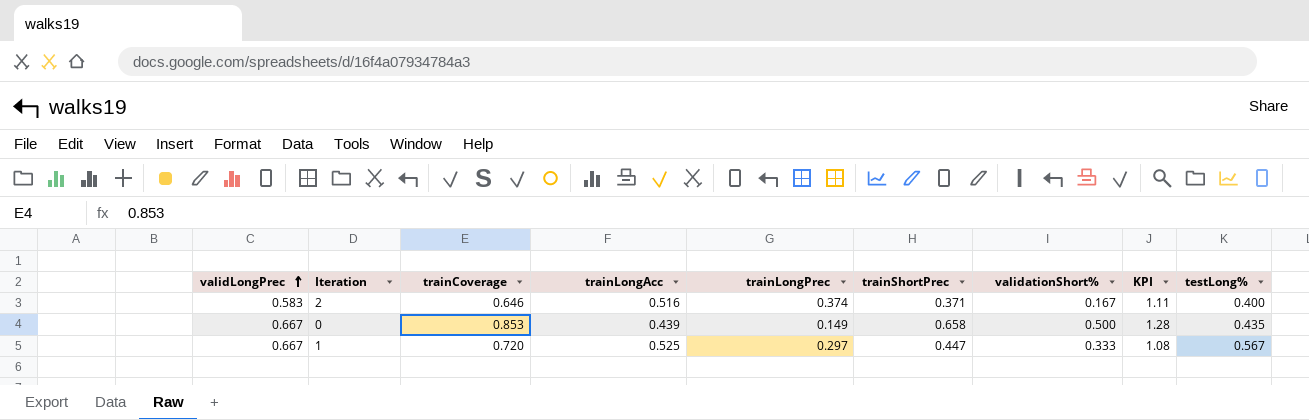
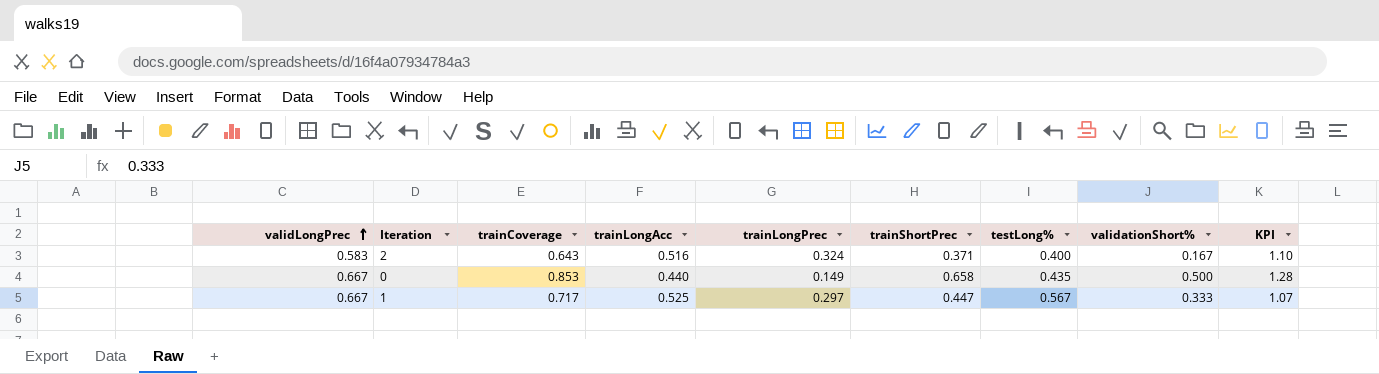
column testLong% | position: 9 -> 7
2 | trainCoverage: 0.646 -> 0.643
2 | trainLongPrec: 0.374 -> 0.324
2 | KPI: 1.11 -> 1.10
0 | trainLongAcc: 0.439 -> 0.440
1 | trainCoverage: 0.720 -> 0.717
1 | KPI: 1.08 -> 1.07

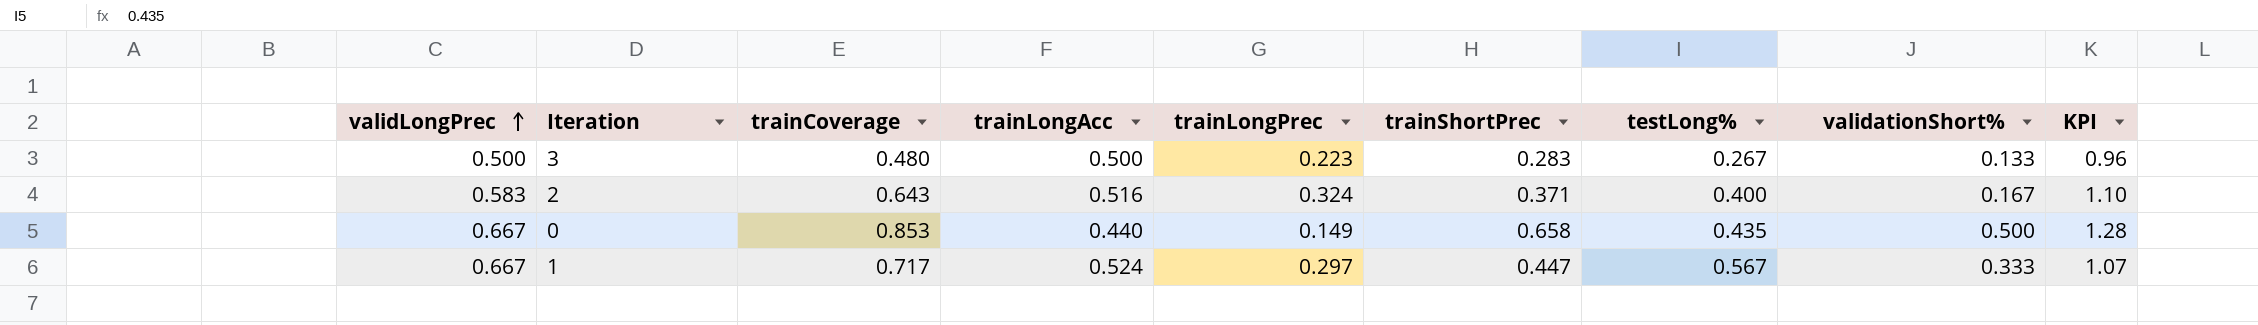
row 3: none -> 0.500 | 0.480 | 0.500 | 0.223 | 0.283 | 0.267 | 0.133 | 0.96
1 | trainLongAcc: 0.525 -> 0.524

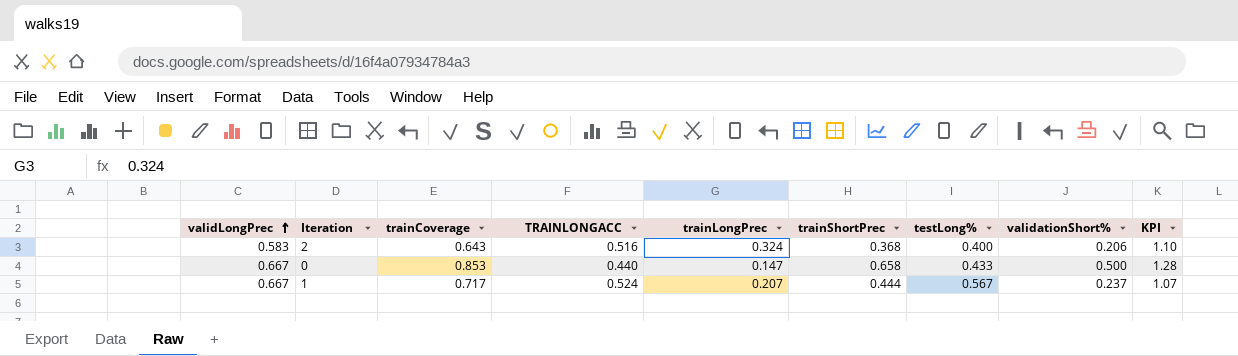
column name: trainLongAcc -> TRAINLONGACC
row 3: 0.500 | 0.480 | 0.500 | 0.223 | 0.283 | 0.267 | 0.133 | 0.96 -> none
2 | trainShortPrec: 0.371 -> 0.368
2 | validationShort%: 0.167 -> 0.206
0 | trainLongPrec: 0.149 -> 0.147
0 | testLong%: 0.435 -> 0.433
1 | trainLongPrec: 0.297 -> 0.207
1 | trainShortPrec: 0.447 -> 0.444
1 | validationShort%: 0.333 -> 0.237

